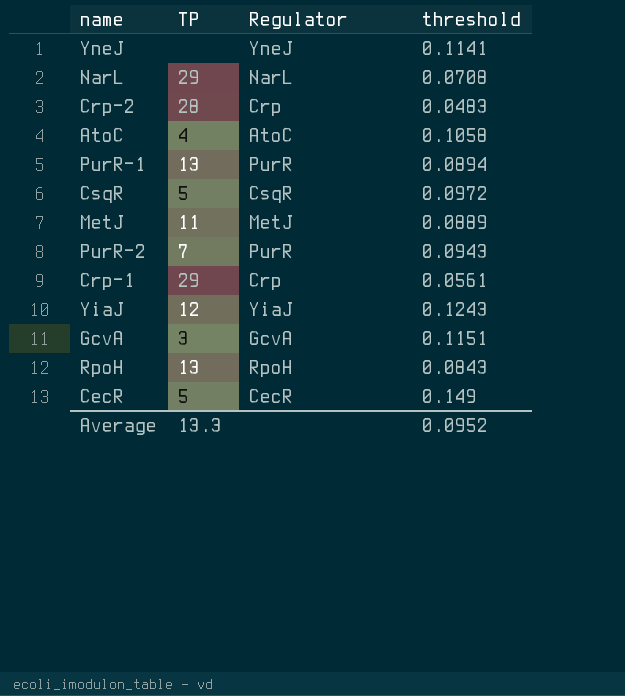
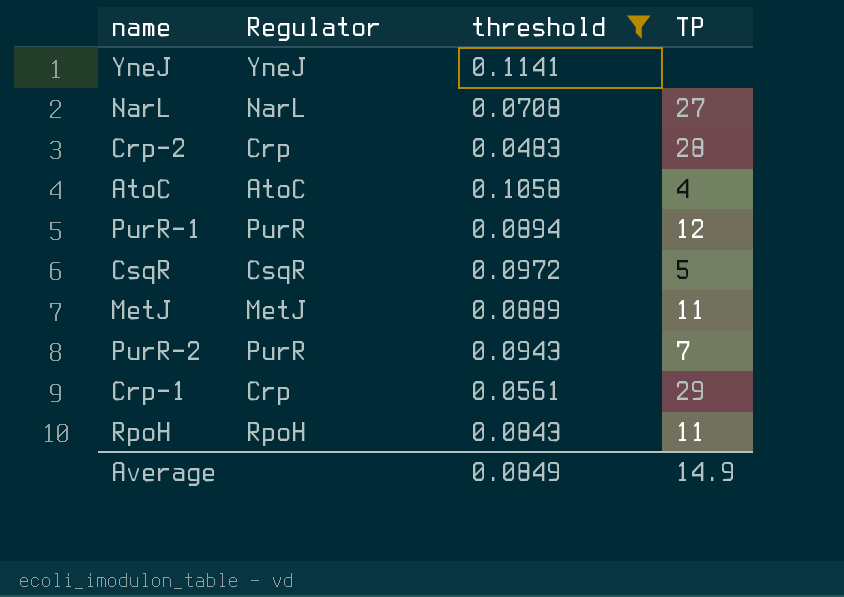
filter: none -> threshold <= 0.1141
column TP | position: 2 -> 4
NarL | TP: 29 -> 27
PurR-1 | TP: 13 -> 12
RpoH | TP: 13 -> 11
Average | threshold: 0.0952 -> 0.0849
Average | TP: 13.3 -> 14.9

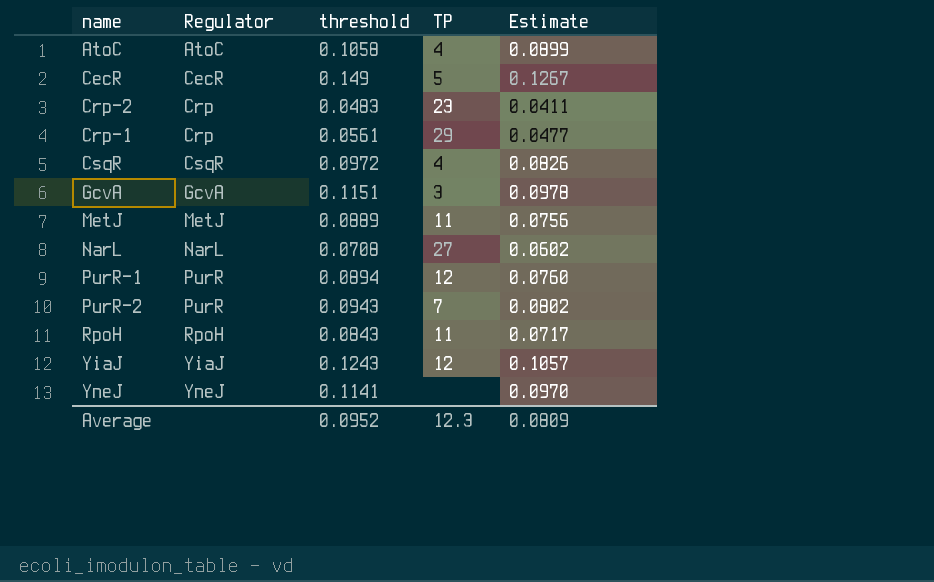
filter: threshold <= 0.1141 -> none
row order: none -> Regulator ascending
column Estimate | formula: none -> [threshold] * 0.85
Crp-2 | TP: 28 -> 23
CsqR | TP: 5 -> 4
Average | threshold: 0.0849 -> 0.0952
Average | TP: 14.9 -> 12.3

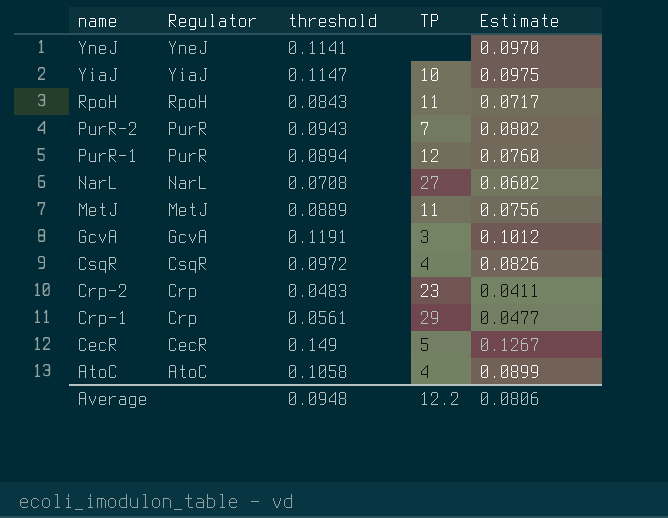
row order: Regulator ascending -> name descending
YiaJ | threshold: 0.1243 -> 0.1147
YiaJ | TP: 12 -> 10
YiaJ | Estimate: 0.1057 -> 0.0975
GcvA | threshold: 0.1151 -> 0.1191
GcvA | Estimate: 0.0978 -> 0.1012
Average | threshold: 0.0952 -> 0.0948
Average | TP: 12.3 -> 12.2
Average | Estimate: 0.0809 -> 0.0806

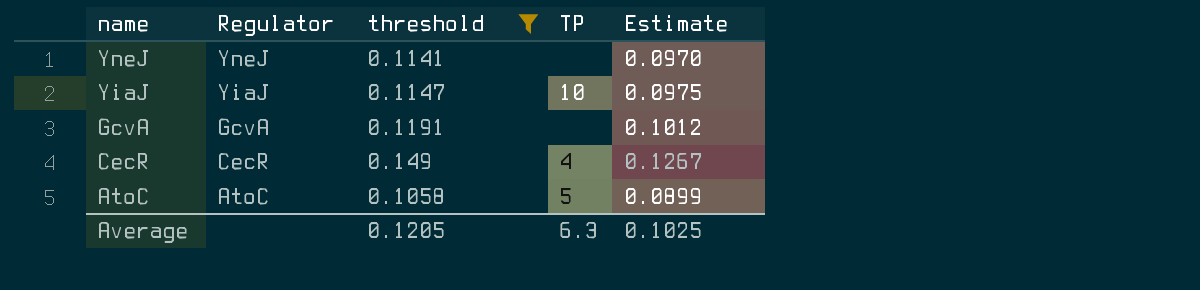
filter: none -> threshold >= 0.1058
GcvA | TP: 3 -> none
CecR | TP: 5 -> 4
AtoC | TP: 4 -> 5
Average | threshold: 0.0948 -> 0.1205
Average | TP: 12.2 -> 6.3
Average | Estimate: 0.0806 -> 0.1025

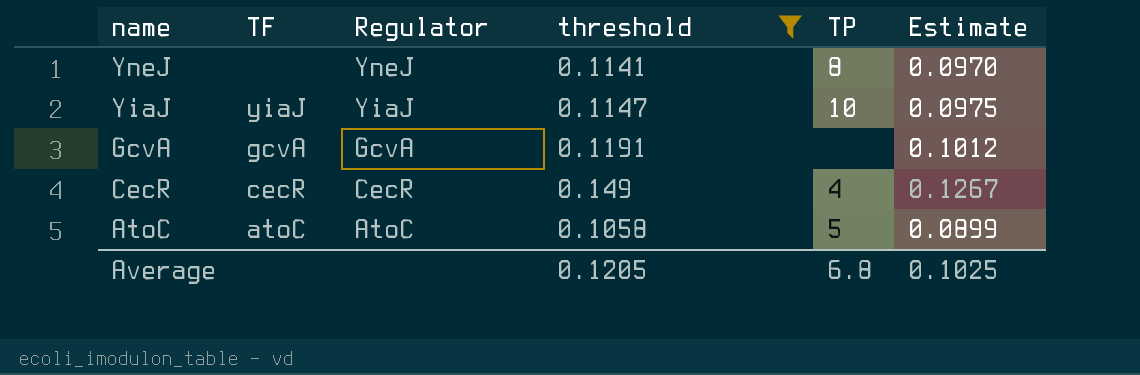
column TF | position: none -> 2
YneJ | TP: none -> 8
Average | TP: 6.3 -> 6.8

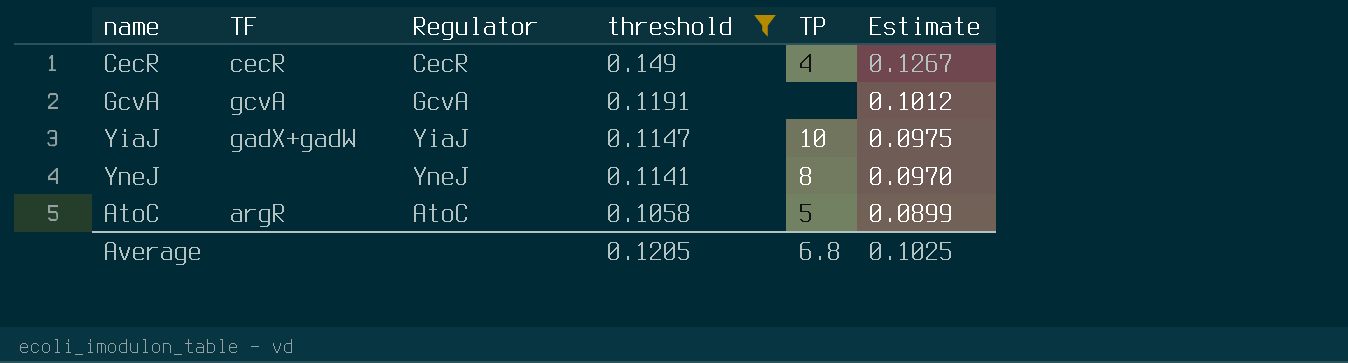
row order: name descending -> threshold descending
YiaJ | TF: yiaJ -> gadX+gadW
AtoC | TF: atoC -> argR

